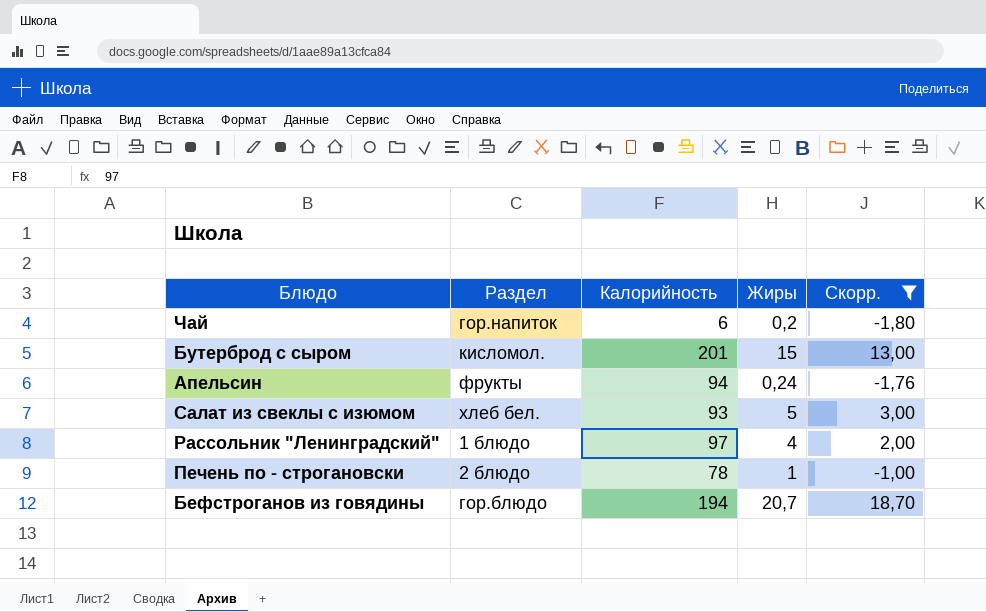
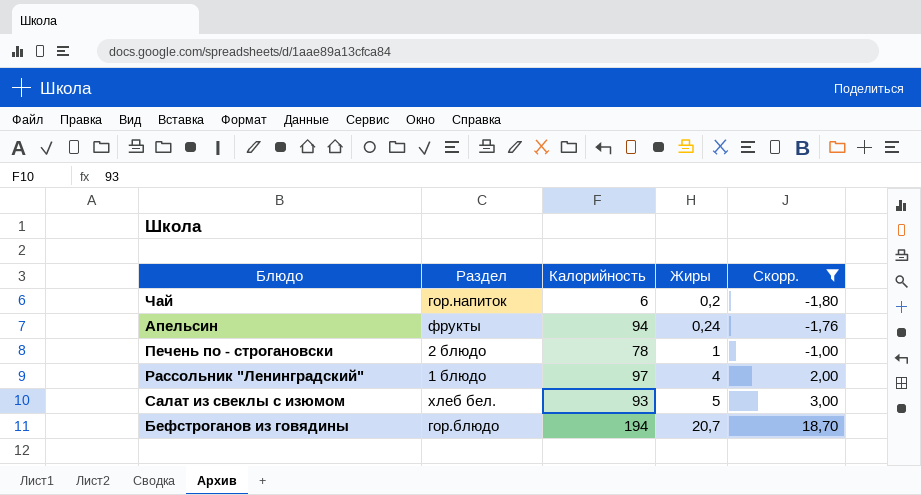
row order: none -> Жиры ascending
row Бутерброд с сыром: кисломол. | 201 | 15 | 13,00 -> none

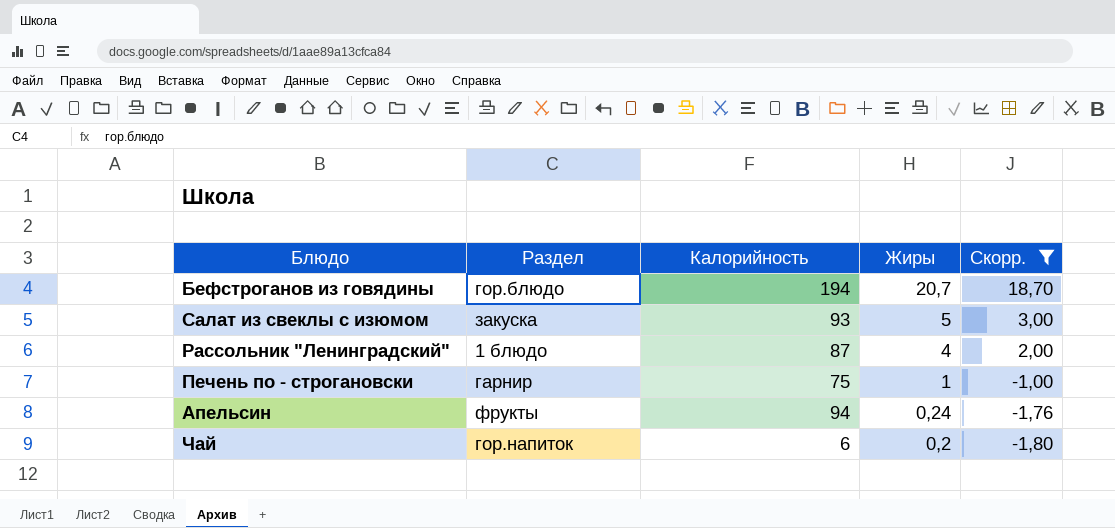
row order: Жиры ascending -> Жиры descending
Салат из свеклы с изюмом | Раздел: хлеб бел. -> закуска
Рассольник "Ленинградский" | Калорийность: 97 -> 87
Печень по - строгановски | Раздел: 2 блюдо -> гарнир
Печень по - строгановски | Калорийность: 78 -> 75

